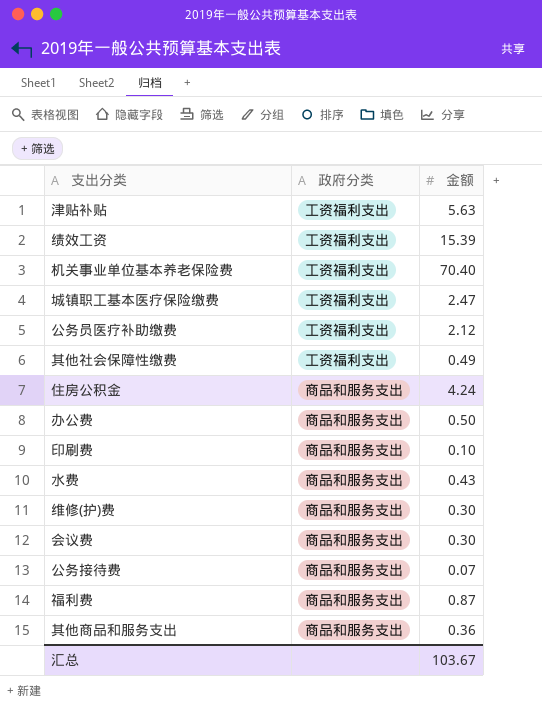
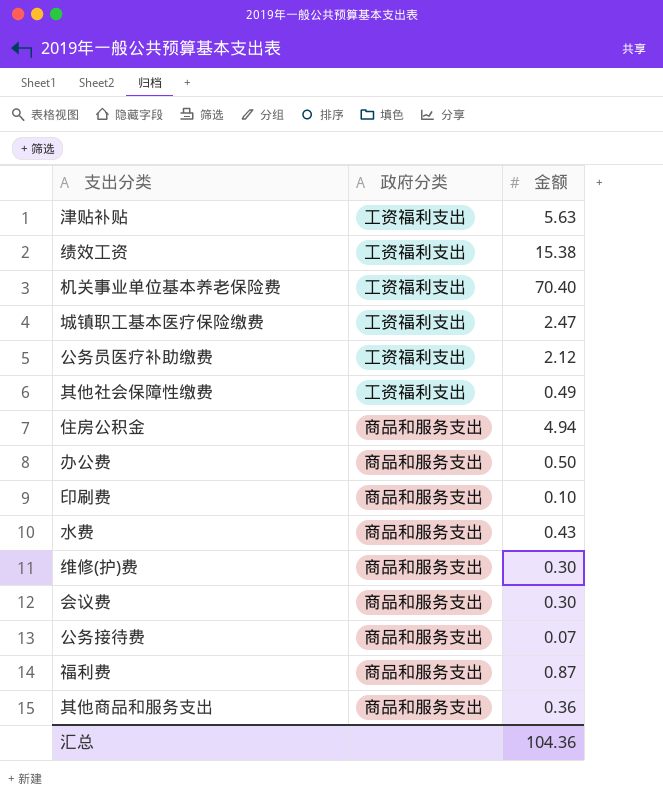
绩效工资 | 金额: 15.39 -> 15.38
住房公积金 | 金额: 4.24 -> 4.94
汇总 | 金额: 103.67 -> 104.36

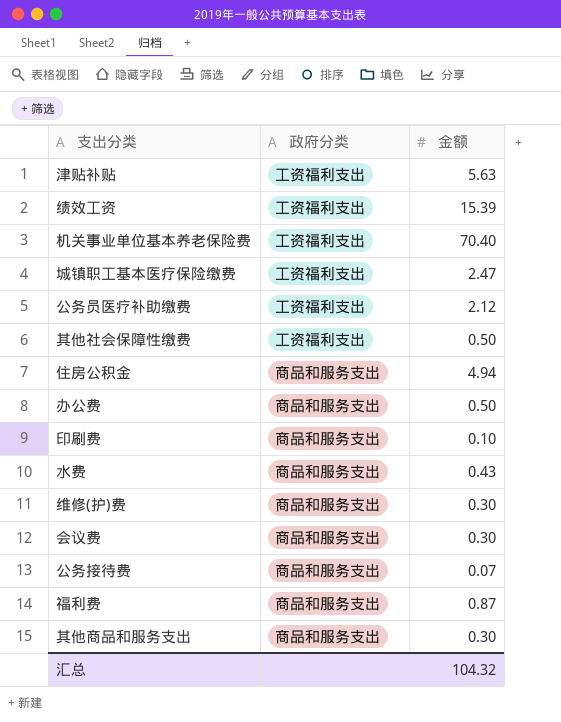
绩效工资 | 金额: 15.38 -> 15.39
其他社会保障性缴费 | 金额: 0.49 -> 0.50
其他商品和服务支出 | 金额: 0.36 -> 0.30
汇总 | 金额: 104.36 -> 104.32

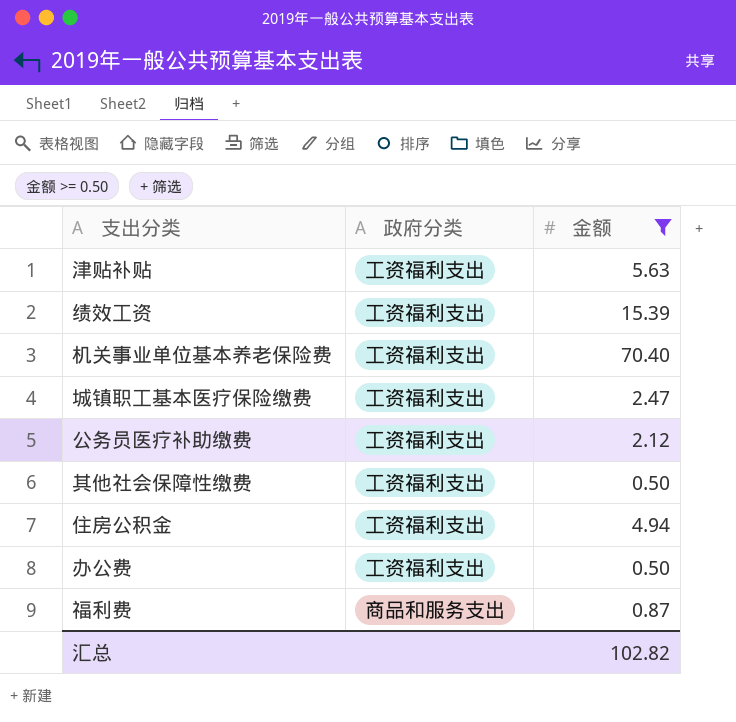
filter: none -> 金额 >= 0.50
住房公积金 | 政府分类: 商品和服务支出 -> 工资福利支出
办公费 | 政府分类: 商品和服务支出 -> 工资福利支出
汇总 | 金额: 104.32 -> 102.82

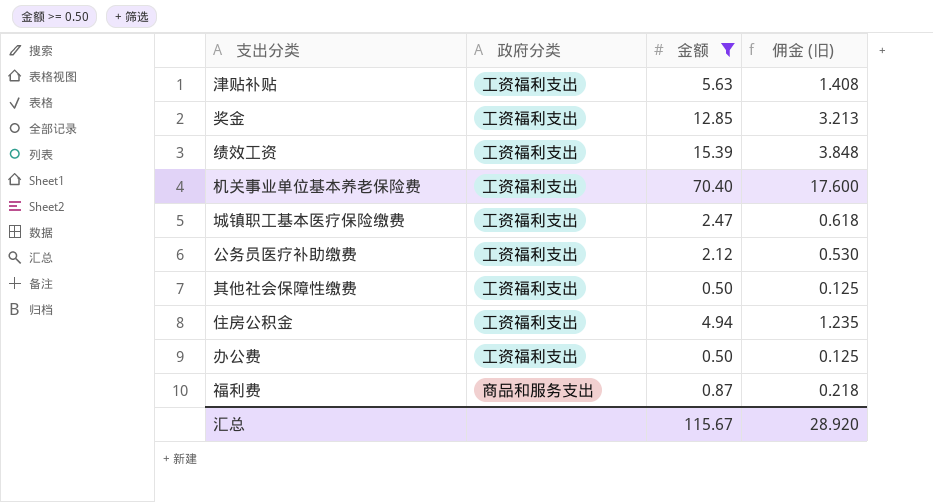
column 佣金 (旧) | formula: none -> [金额] * 0.25
row 奖金: none -> 工资福利支出 | 12.85 | 3.213
汇总 | 金额: 102.82 -> 115.67

